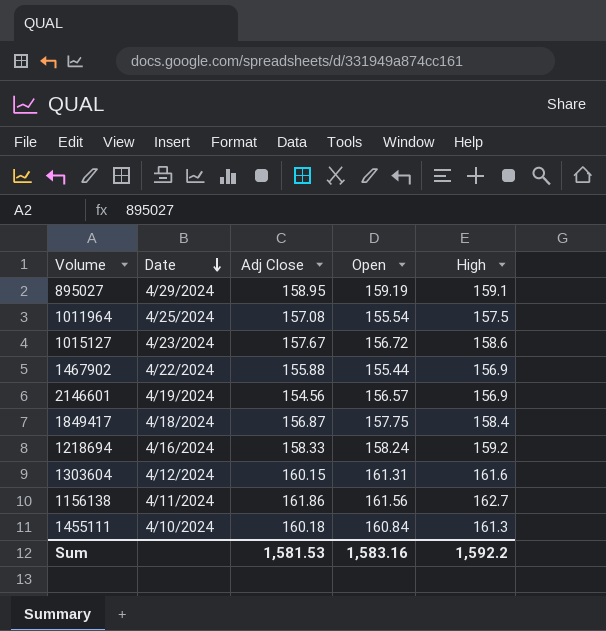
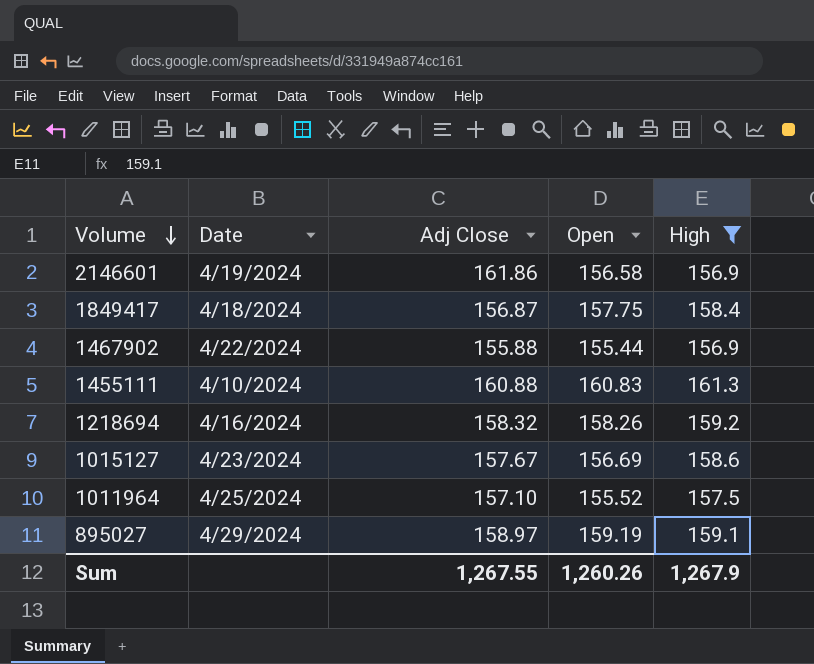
filter: none -> High <= 161.3
row order: Date descending -> Volume descending
2146601 | Adj Close: 154.56 -> 161.86
2146601 | Open: 156.57 -> 156.58
1455111 | Adj Close: 160.18 -> 160.88
1455111 | Open: 160.84 -> 160.83
1218694 | Adj Close: 158.33 -> 158.32
1218694 | Open: 158.24 -> 158.26
1015127 | Open: 156.72 -> 156.69
1011964 | Adj Close: 157.08 -> 157.10
1011964 | Open: 155.54 -> 155.52
895027 | Adj Close: 158.95 -> 158.97
Sum | Adj Close: 1,581.53 -> 1,267.55
Sum | Open: 1,583.16 -> 1,260.26
Sum | High: 1,592.2 -> 1,267.9

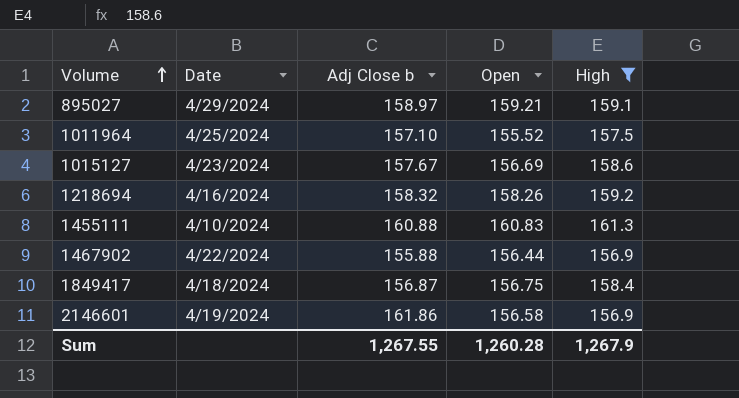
row order: Volume descending -> Volume ascending
column name: Adj Close -> Adj Close b
895027 | Open: 159.19 -> 159.21
1467902 | Open: 155.44 -> 156.44
1849417 | Open: 157.75 -> 156.75
Sum | Open: 1,260.26 -> 1,260.28

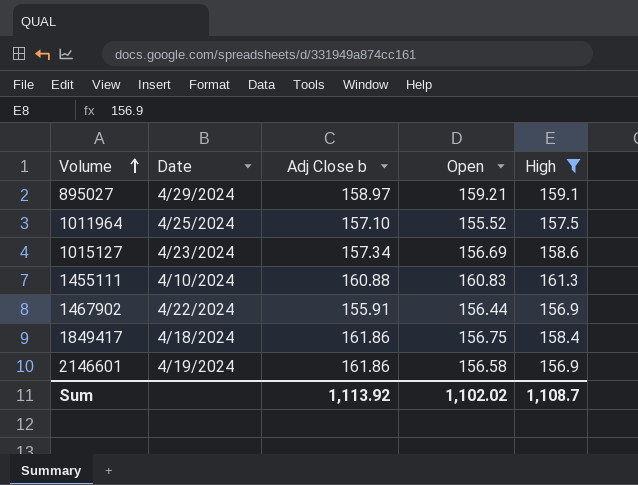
row 1218694: 4/16/2024 | 158.32 | 158.26 | 159.2 -> none
1015127 | Adj Close b: 157.67 -> 157.34
1467902 | Adj Close b: 155.88 -> 155.91
1849417 | Adj Close b: 156.87 -> 161.86
Sum | Adj Close b: 1,267.55 -> 1,113.92
Sum | Open: 1,260.28 -> 1,102.02
Sum | High: 1,267.9 -> 1,108.7

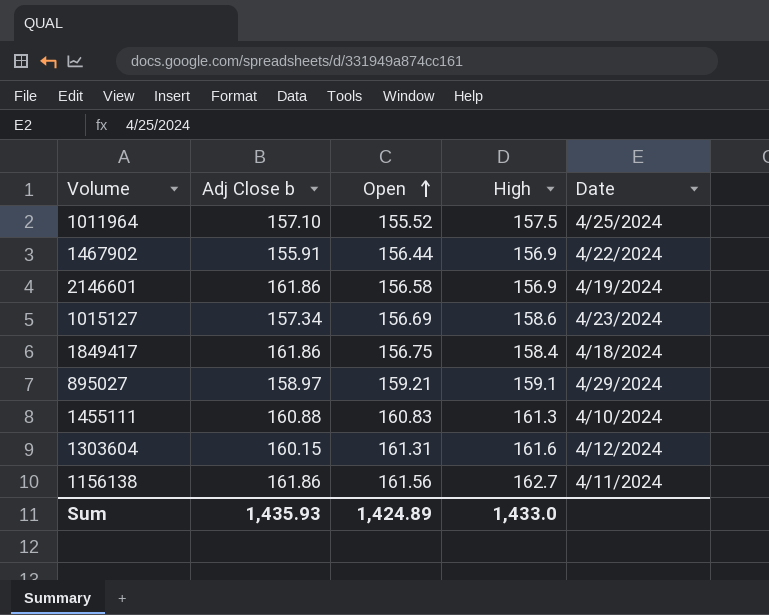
filter: High <= 161.3 -> none
row order: Volume ascending -> Open ascending
column Date | position: 2 -> 5
Sum | Adj Close b: 1,113.92 -> 1,435.93
Sum | Open: 1,102.02 -> 1,424.89
Sum | High: 1,108.7 -> 1,433.0

